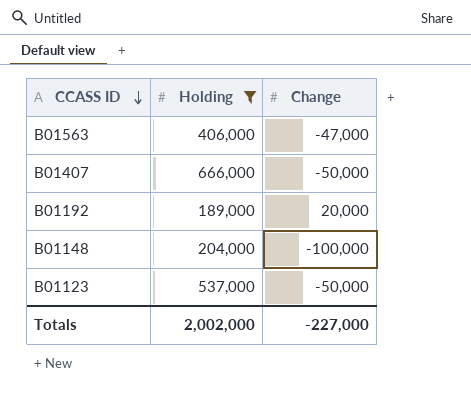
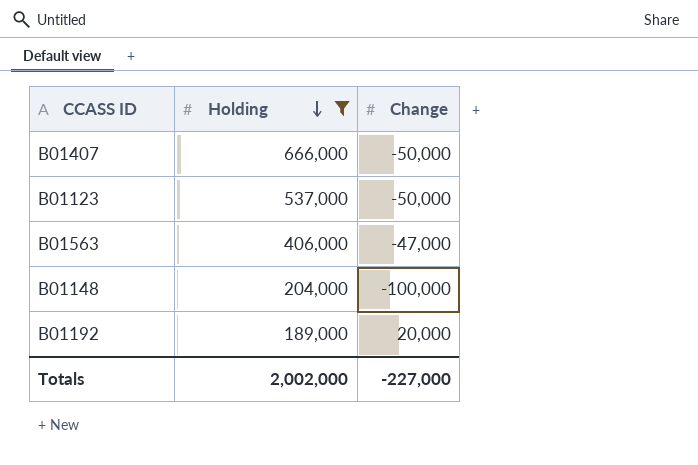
row order: CCASS ID descending -> Holding descending

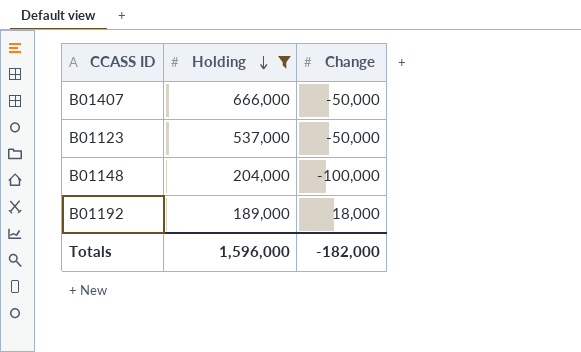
row B01563: 406,000 | -47,000 -> none
B01192 | Change: 20,000 -> 18,000
Totals | Holding: 2,002,000 -> 1,596,000
Totals | Change: -227,000 -> -182,000

